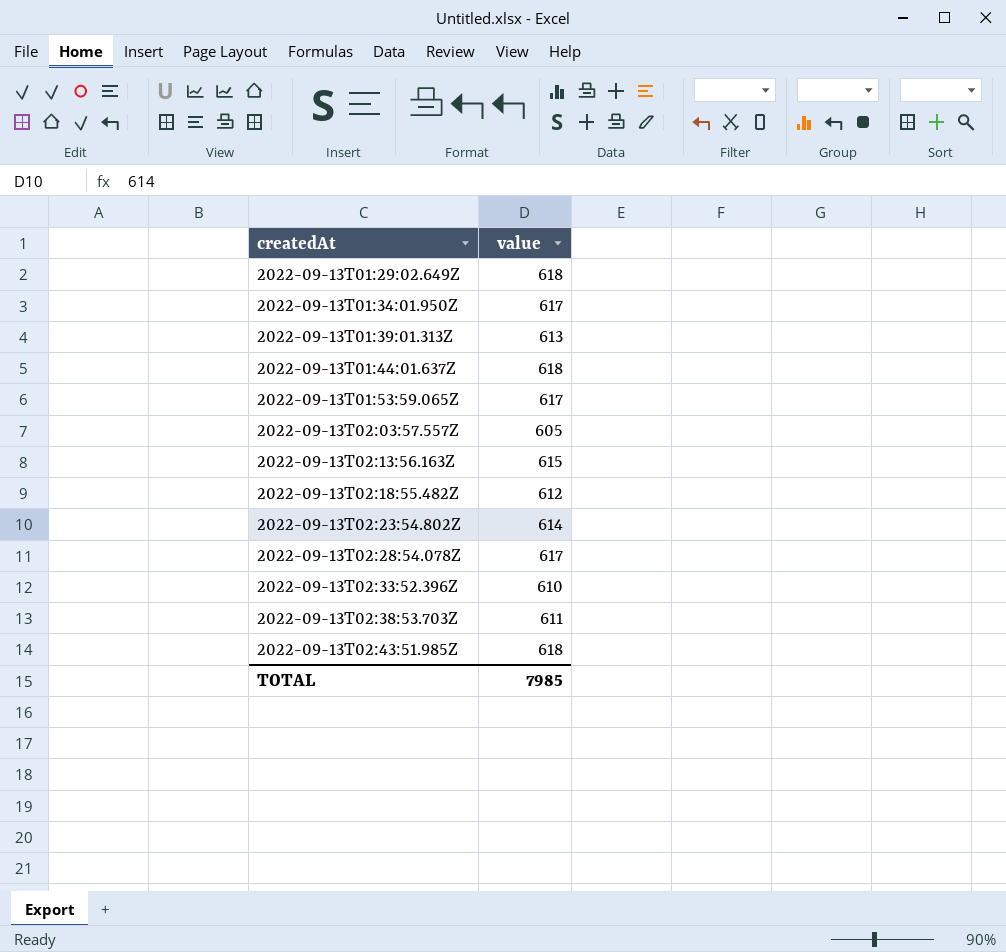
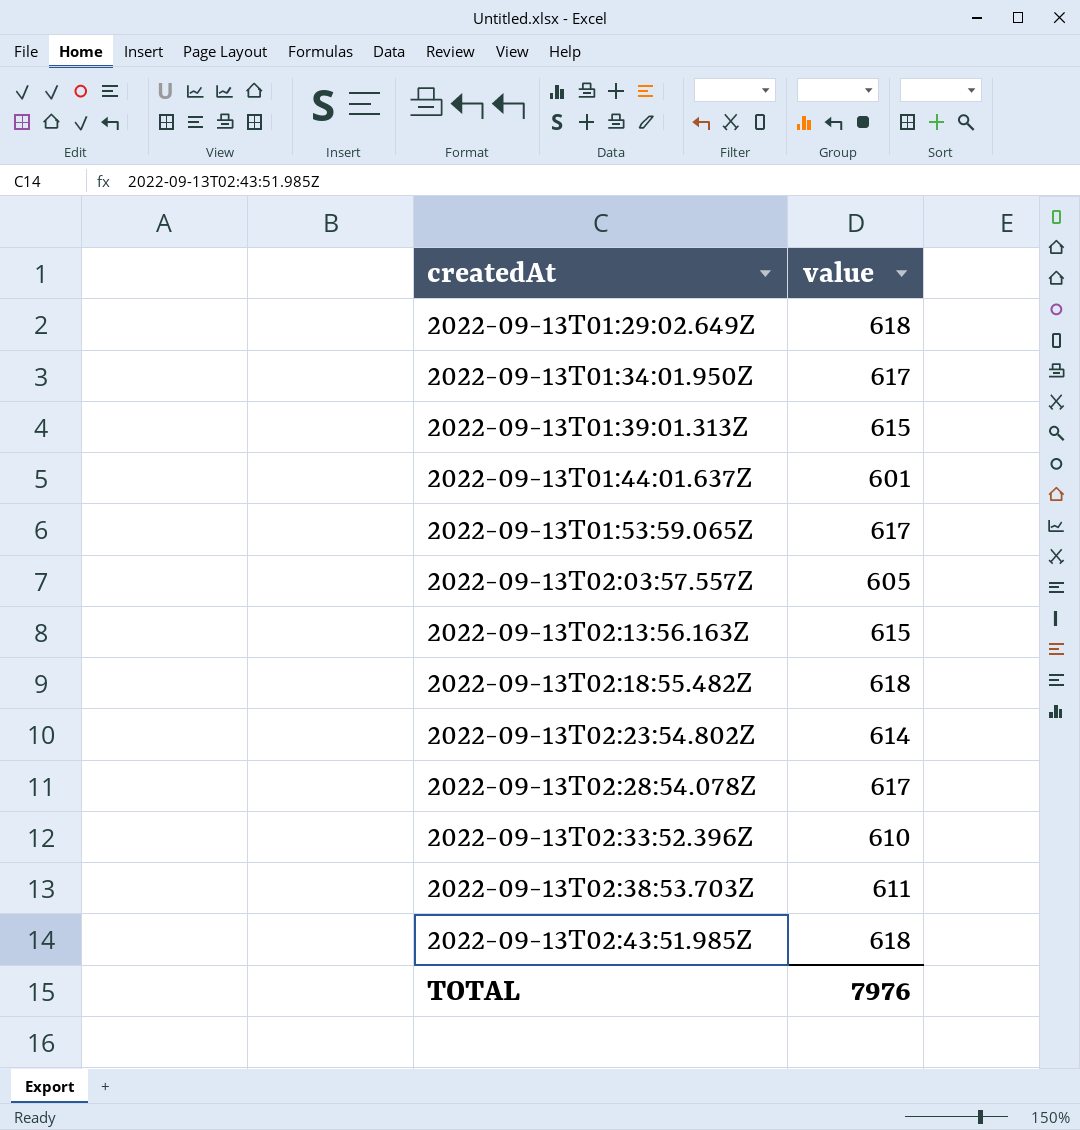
2022-09-13T01:39:01.313Z | value: 613 -> 615
2022-09-13T01:44:01.637Z | value: 618 -> 601
2022-09-13T02:18:55.482Z | value: 612 -> 618
TOTAL | value: 7985 -> 7976

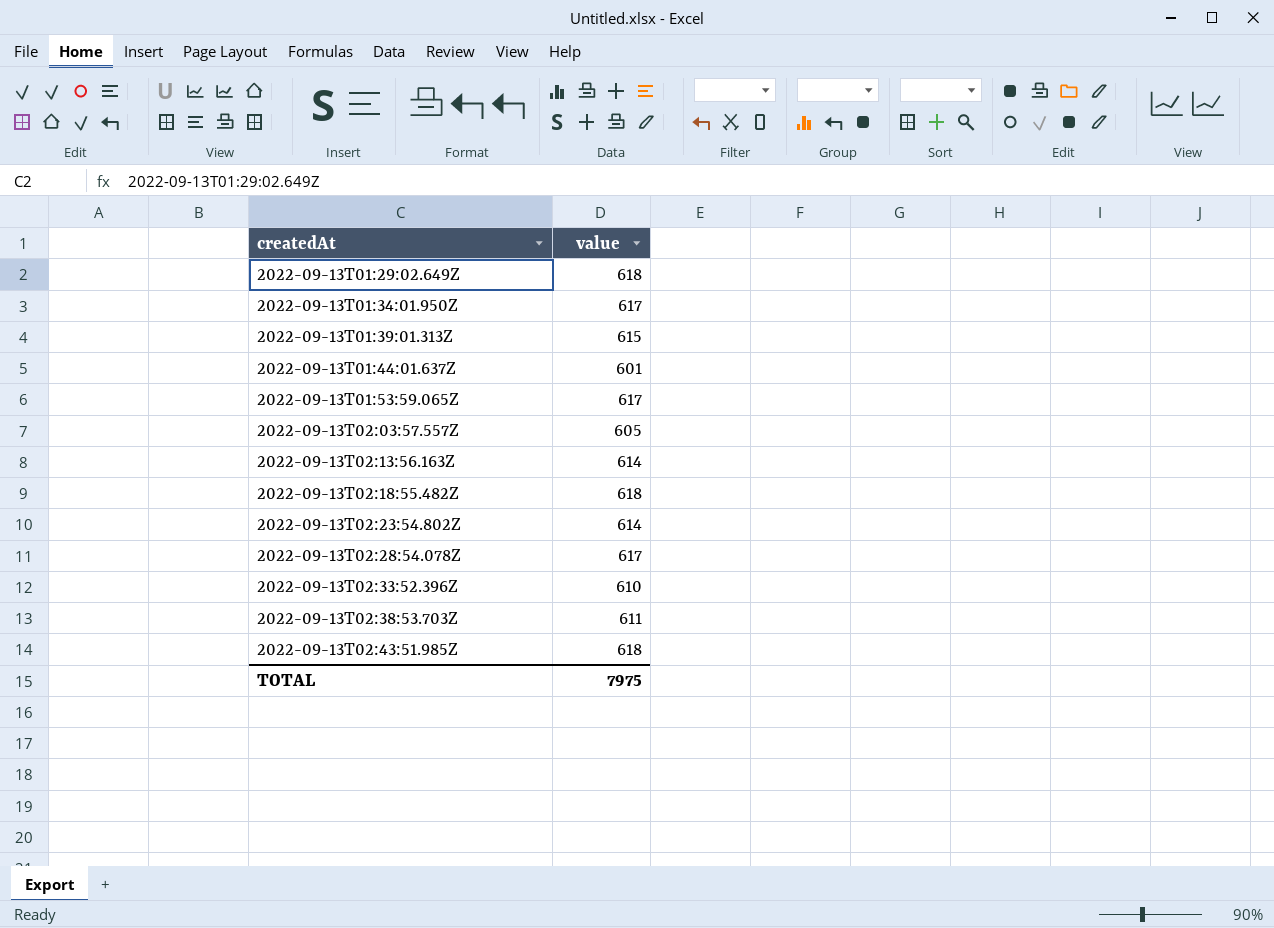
2022-09-13T02:13:56.163Z | value: 615 -> 614
TOTAL | value: 7976 -> 7975

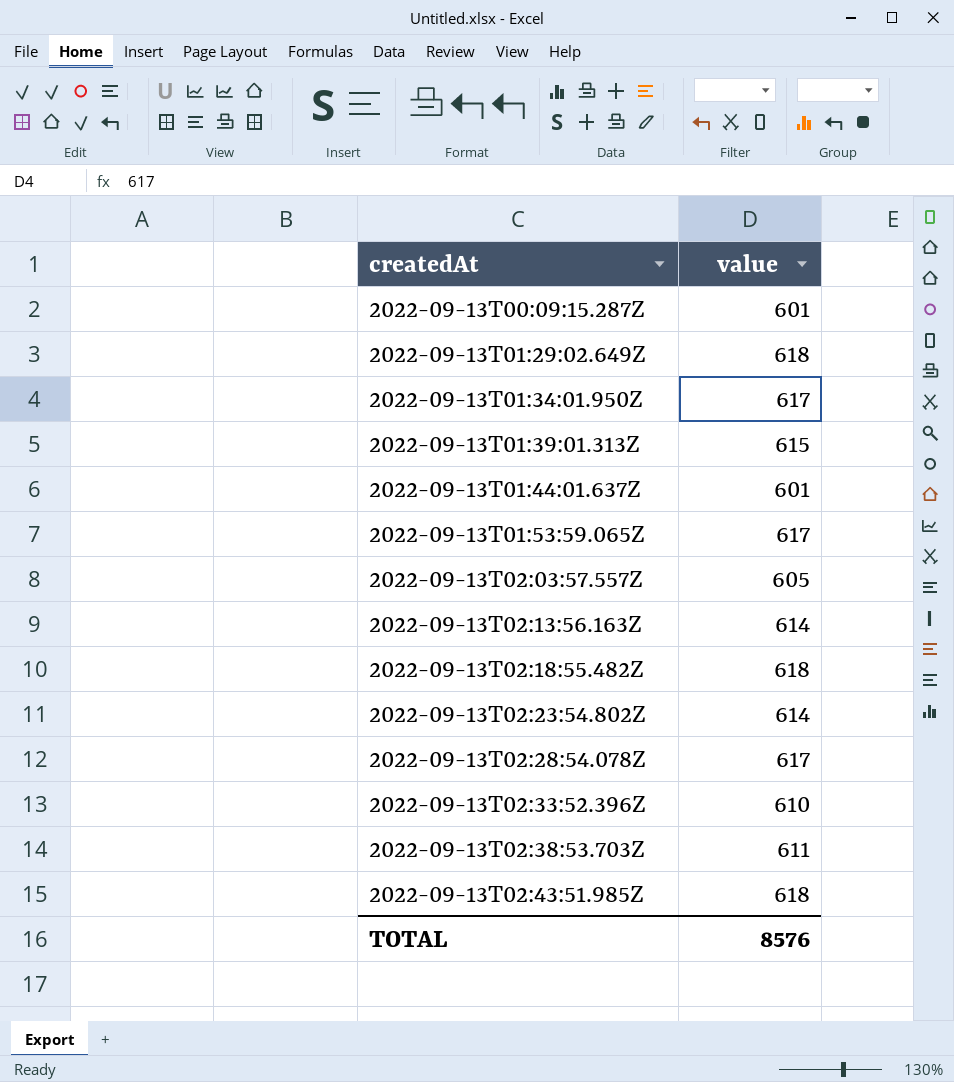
row 2022-09-13T00:09:15.287Z: none -> 601
TOTAL | value: 7975 -> 8576

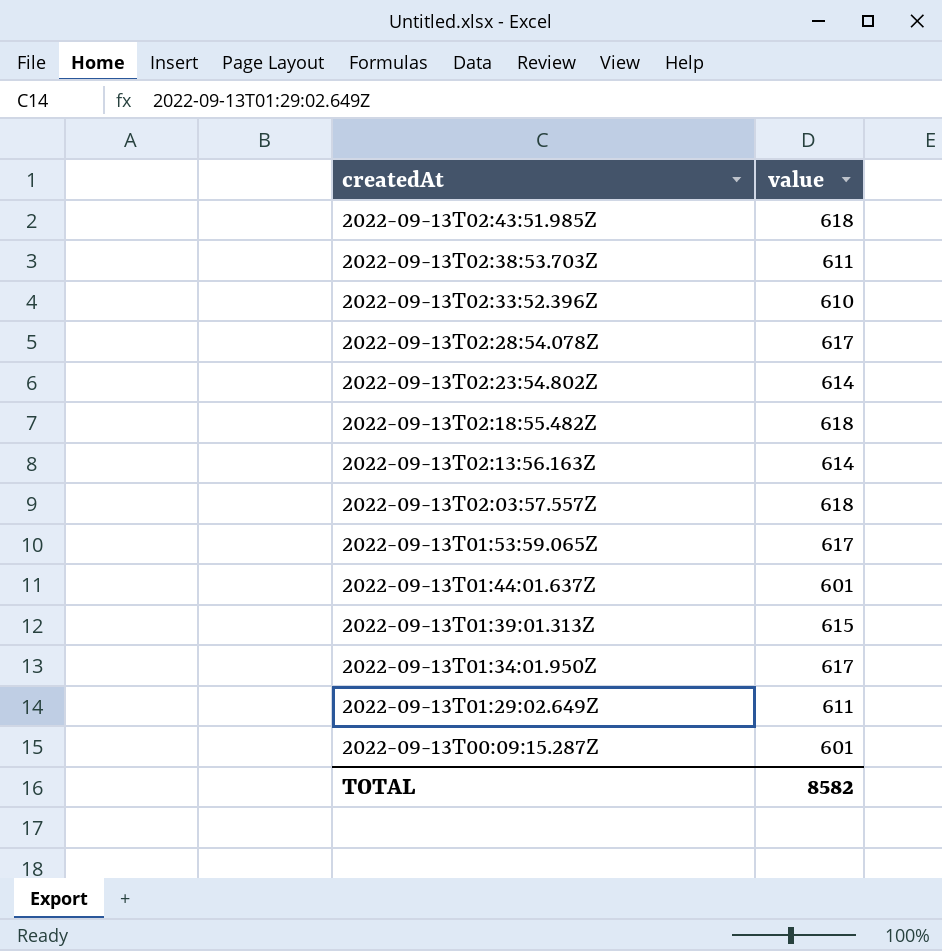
row order: createdAt ascending -> createdAt descending
2022-09-13T02:03:57.557Z | value: 605 -> 618
2022-09-13T01:29:02.649Z | value: 618 -> 611
TOTAL | value: 8576 -> 8582

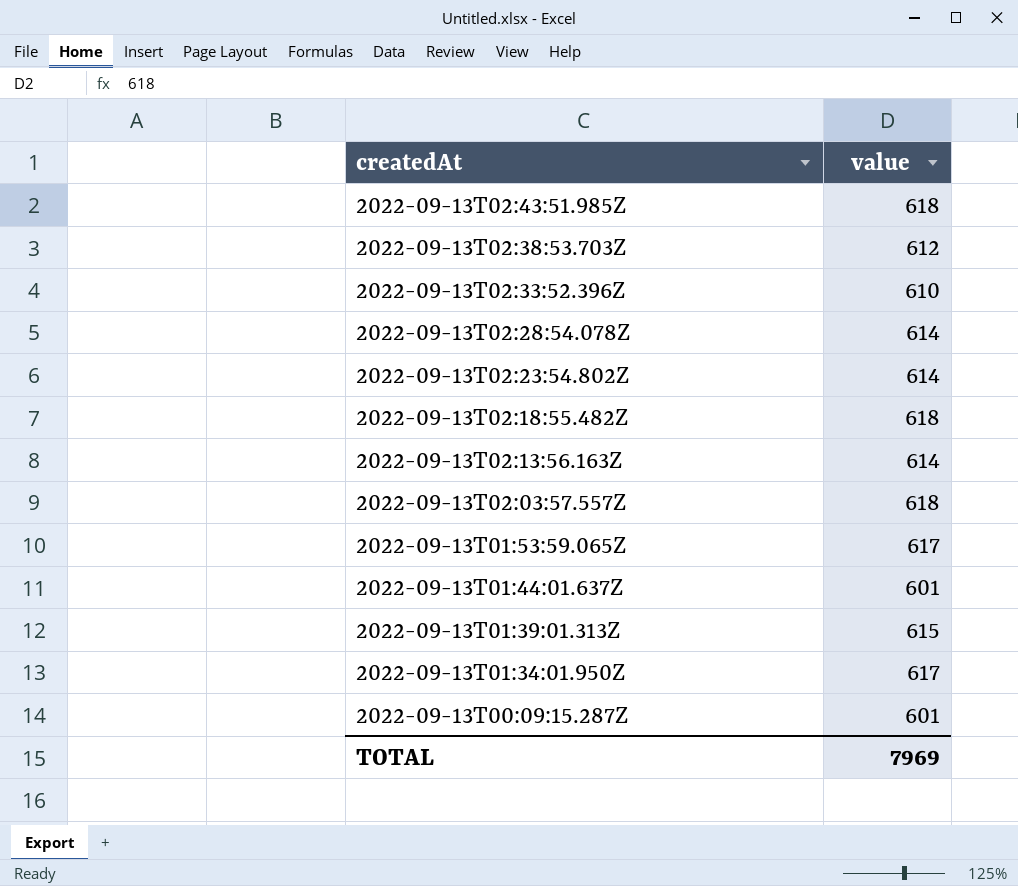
row 2022-09-13T01:29:02.649Z: 611 -> none
2022-09-13T02:38:53.703Z | value: 611 -> 612
2022-09-13T02:28:54.078Z | value: 617 -> 614
TOTAL | value: 8582 -> 7969

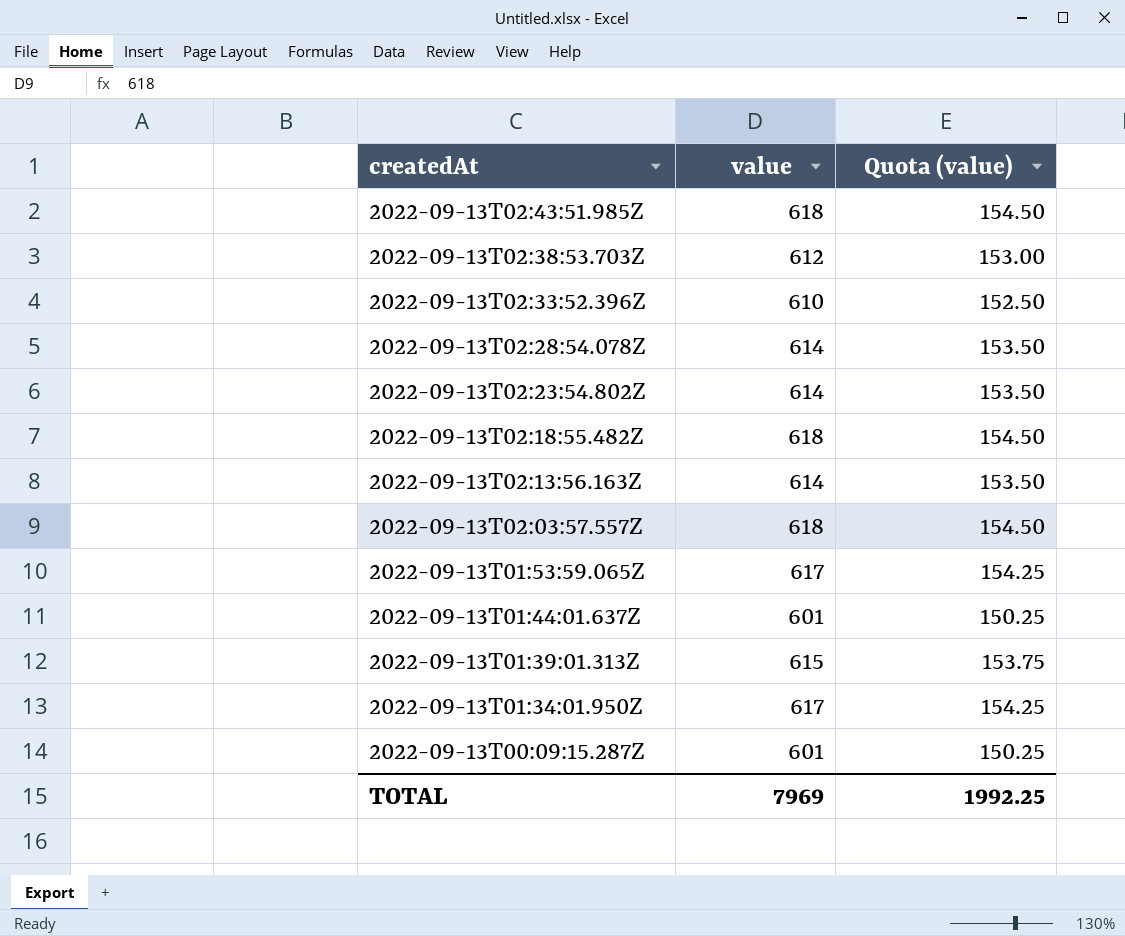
column Quota (value) | formula: none -> [value] * 0.25

